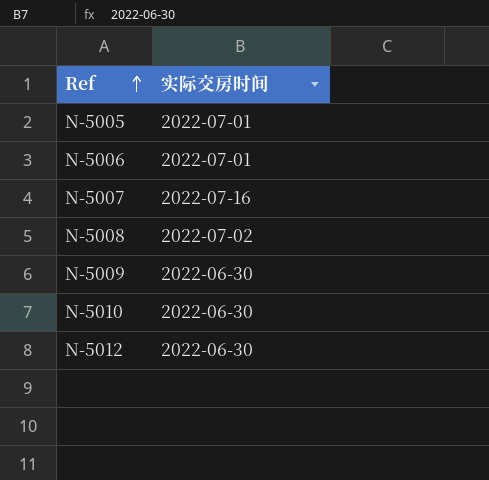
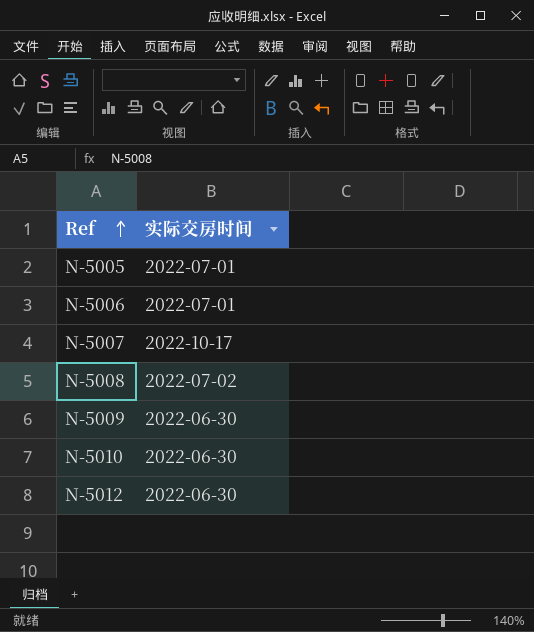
N-5007 | 实际交房时间: 2022-07-16 -> 2022-10-17

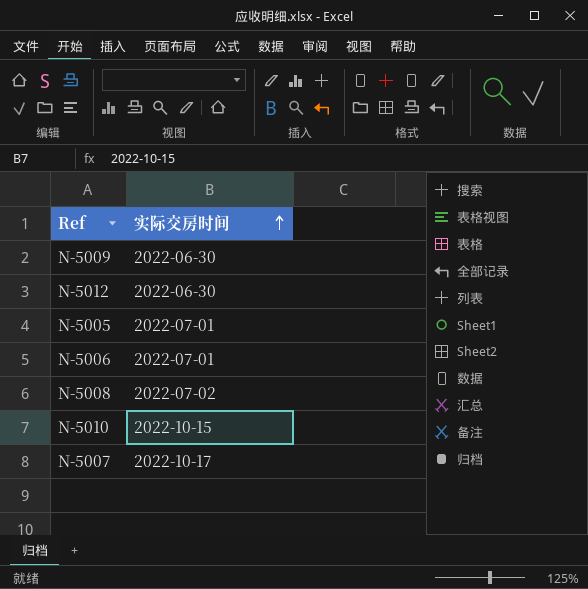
row order: Ref ascending -> 实际交房时间 ascending
N-5010 | 实际交房时间: 2022-06-30 -> 2022-10-15

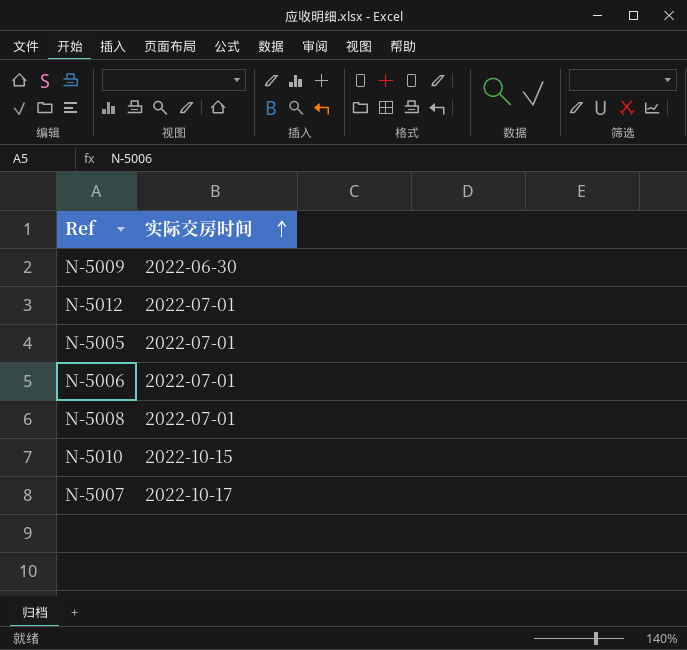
N-5012 | 实际交房时间: 2022-06-30 -> 2022-07-01
N-5008 | 实际交房时间: 2022-07-02 -> 2022-07-01

